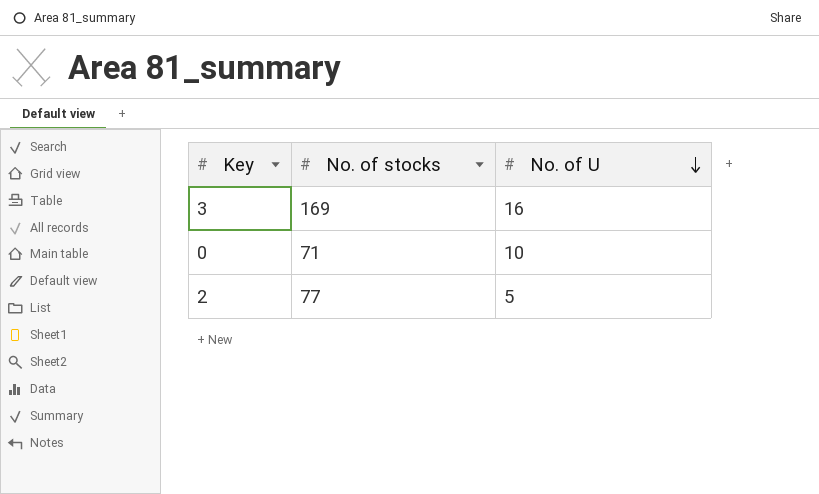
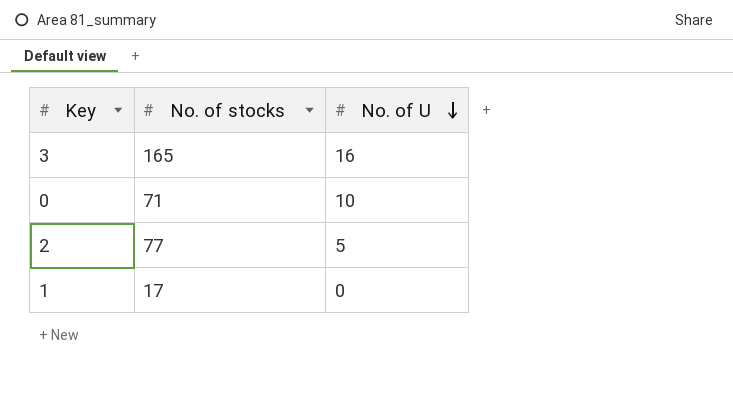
3 | No. of stocks: 169 -> 165
row 1: none -> 17 | 0

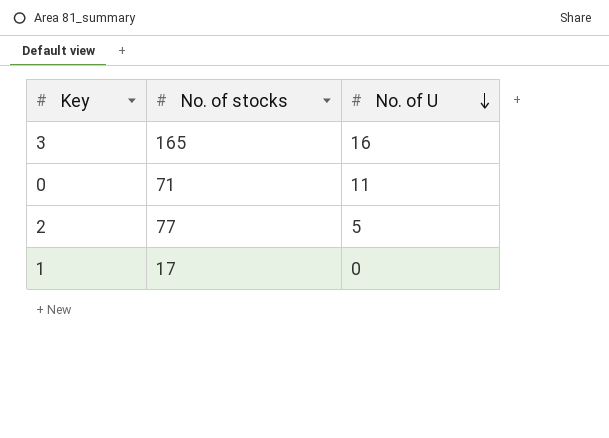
0 | No. of U: 10 -> 11

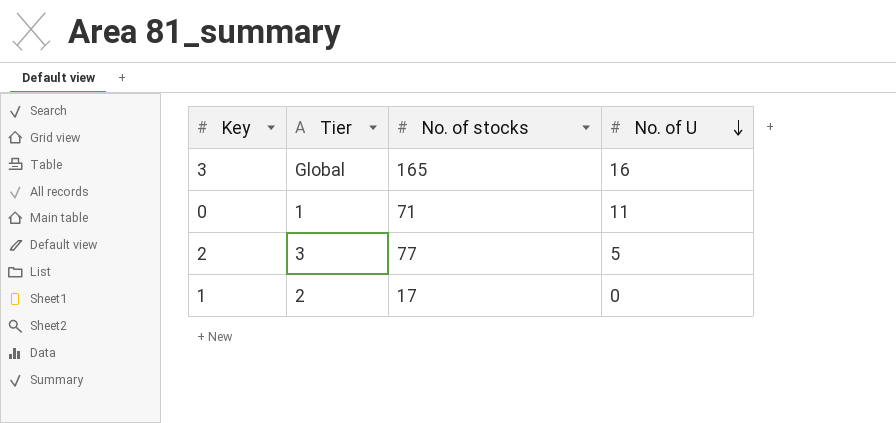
column Tier | position: none -> 2

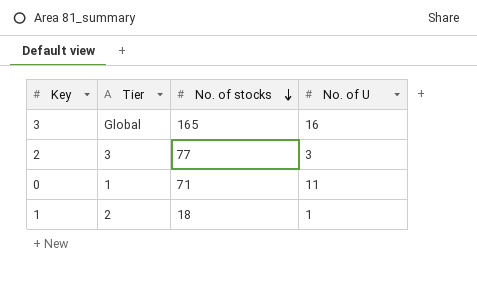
row order: No. of U descending -> No. of stocks descending
2 | No. of U: 5 -> 3
1 | No. of stocks: 17 -> 18
1 | No. of U: 0 -> 1

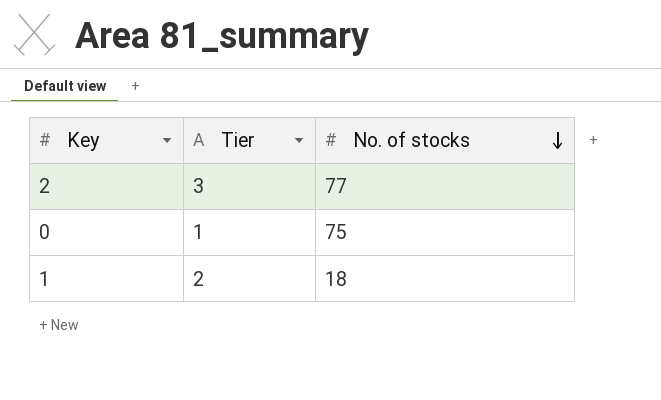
column No. of U | position: 4 -> none
row 3: Global | 165 | 16 -> none
0 | No. of stocks: 71 -> 75

